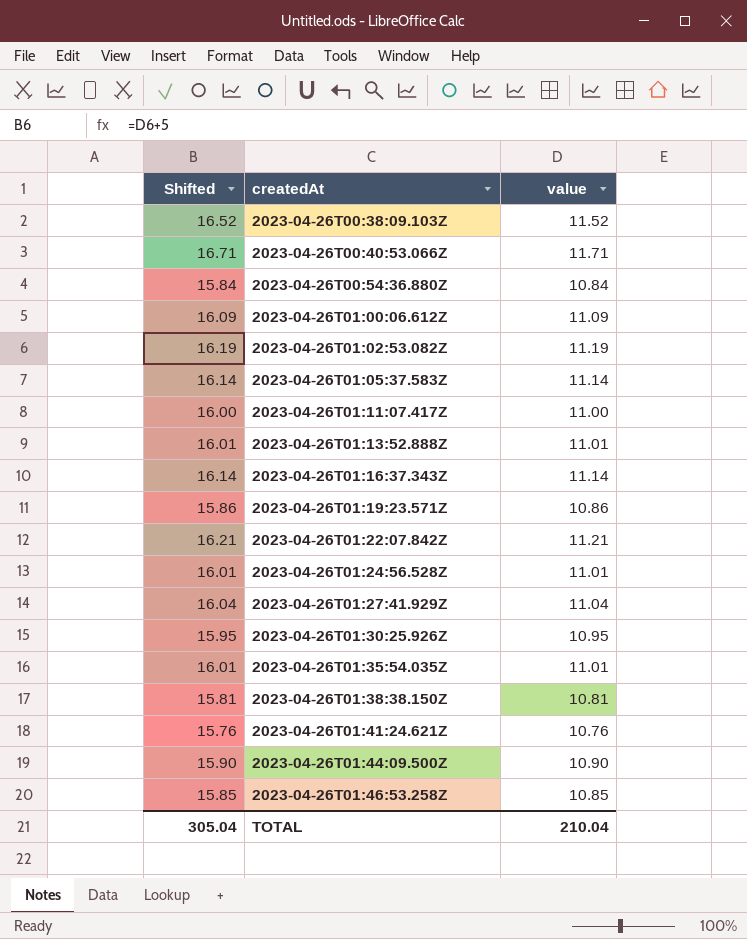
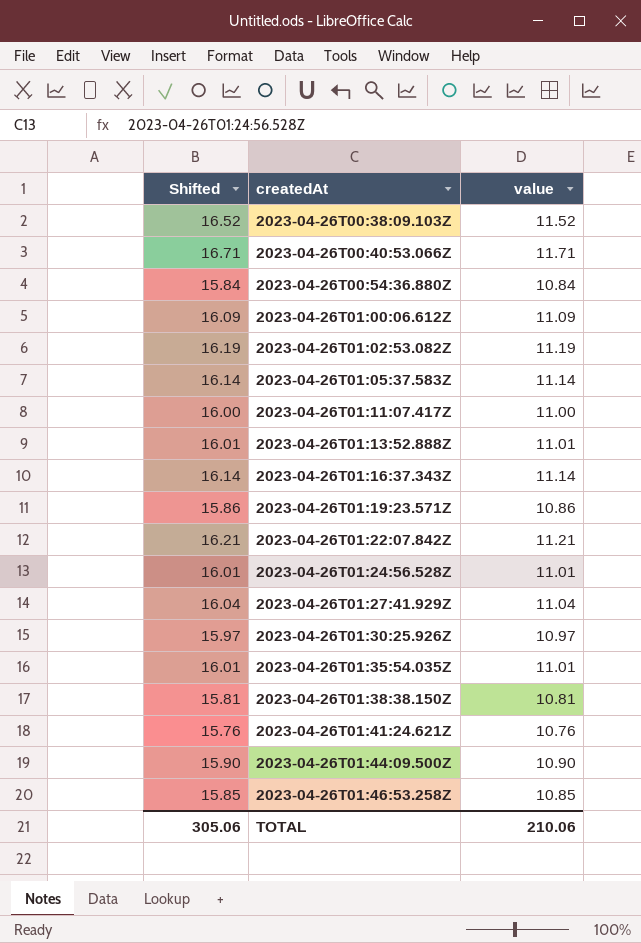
2023-04-26T01:30:25.926Z | Shifted: 15.95 -> 15.97
2023-04-26T01:30:25.926Z | value: 10.95 -> 10.97
TOTAL | Shifted: 305.04 -> 305.06
TOTAL | value: 210.04 -> 210.06

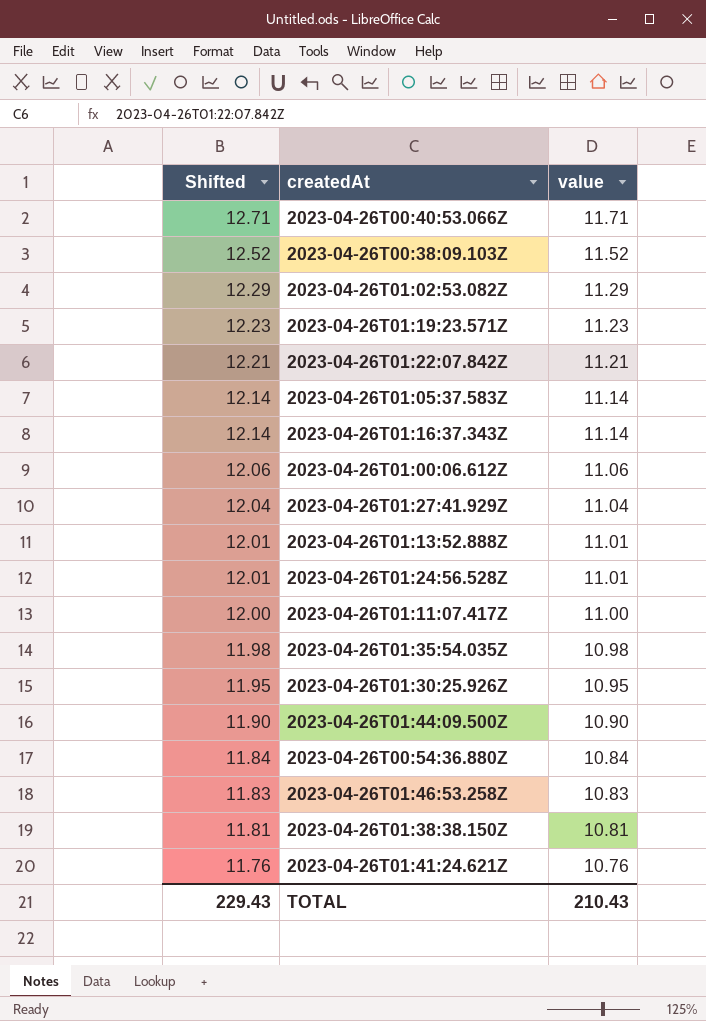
row order: createdAt ascending -> Shifted descending
column Shifted | formula: [value] + 5 -> [value] + 1
2023-04-26T01:02:53.082Z | value: 11.19 -> 11.29
2023-04-26T01:19:23.571Z | value: 10.86 -> 11.23
2023-04-26T01:00:06.612Z | value: 11.09 -> 11.06
2023-04-26T01:35:54.035Z | value: 11.01 -> 10.98
2023-04-26T01:30:25.926Z | value: 10.97 -> 10.95
2023-04-26T01:46:53.258Z | value: 10.85 -> 10.83
TOTAL | Shifted: 305.06 -> 229.43
TOTAL | value: 210.06 -> 210.43

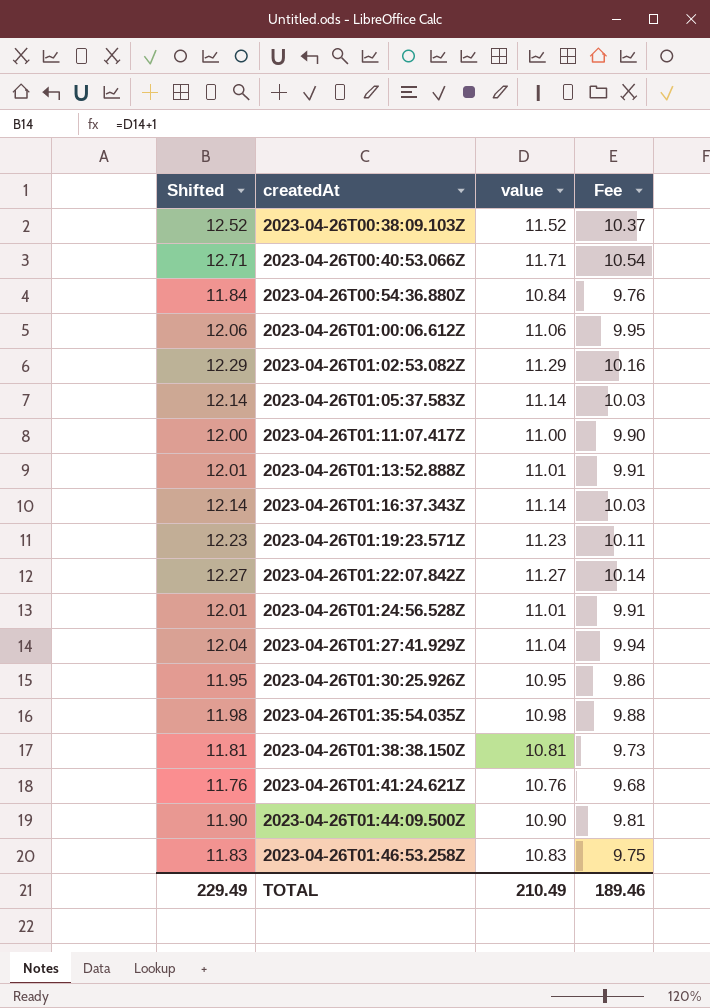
row order: Shifted descending -> createdAt ascending
column Fee | formula: none -> [value] * 0.9
2023-04-26T01:22:07.842Z | Shifted: 12.21 -> 12.27
2023-04-26T01:22:07.842Z | value: 11.21 -> 11.27
TOTAL | Shifted: 229.43 -> 229.49
TOTAL | value: 210.43 -> 210.49

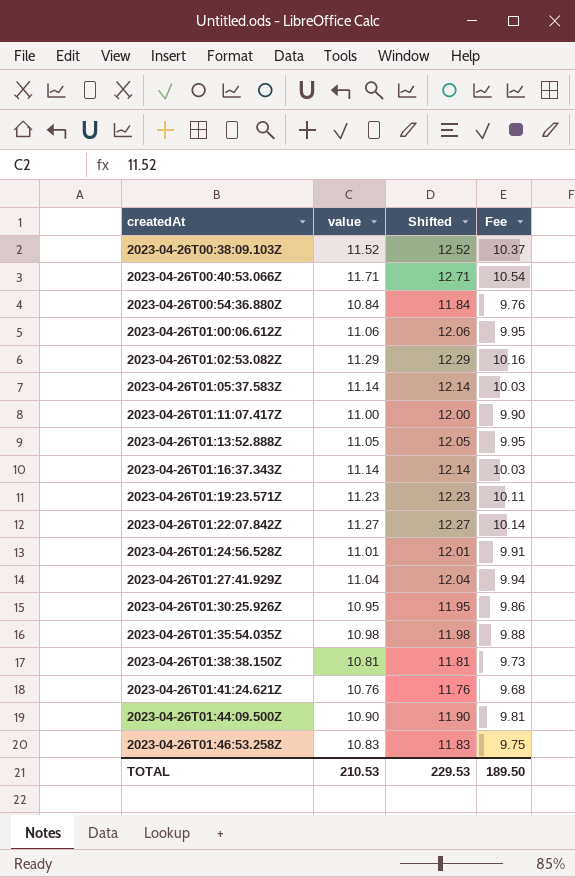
column Shifted | position: 1 -> 3
2023-04-26T01:13:52.888Z | value: 11.01 -> 11.05
2023-04-26T01:13:52.888Z | Shifted: 12.01 -> 12.05
2023-04-26T01:13:52.888Z | Fee: 9.91 -> 9.95
TOTAL | value: 210.49 -> 210.53
TOTAL | Shifted: 229.49 -> 229.53
TOTAL | Fee: 189.46 -> 189.50

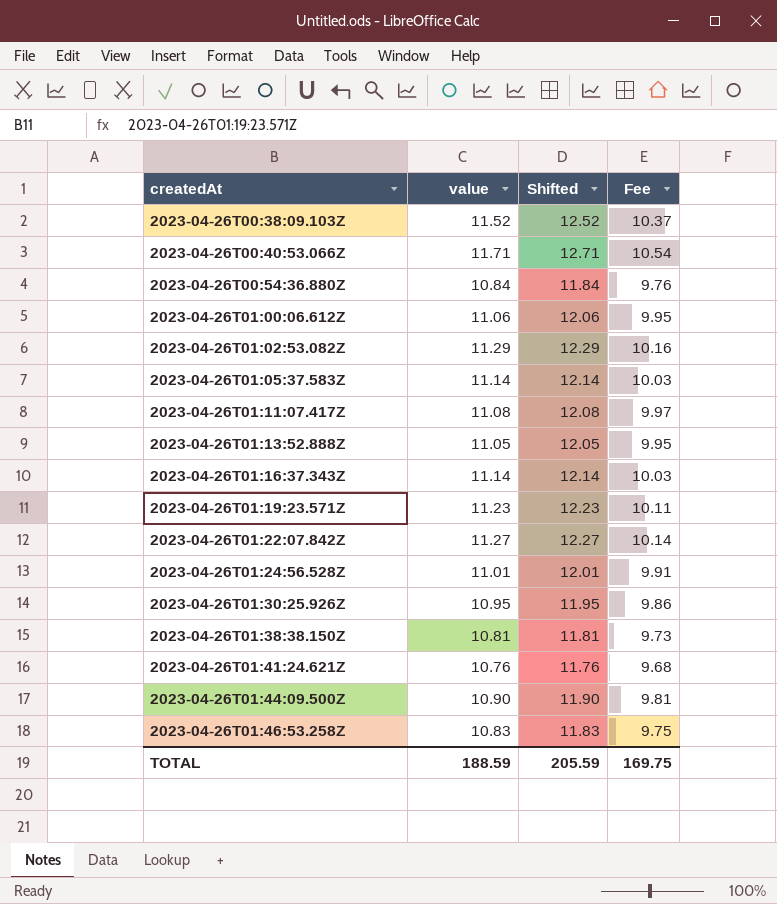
row 2023-04-26T01:27:41.929Z: 11.04 | 12.04 | 9.94 -> none
row 2023-04-26T01:35:54.035Z: 10.98 | 11.98 | 9.88 -> none
2023-04-26T01:11:07.417Z | value: 11.00 -> 11.08
2023-04-26T01:11:07.417Z | Shifted: 12.00 -> 12.08
2023-04-26T01:11:07.417Z | Fee: 9.90 -> 9.97
TOTAL | value: 210.53 -> 188.59
TOTAL | Shifted: 229.53 -> 205.59
TOTAL | Fee: 189.50 -> 169.75

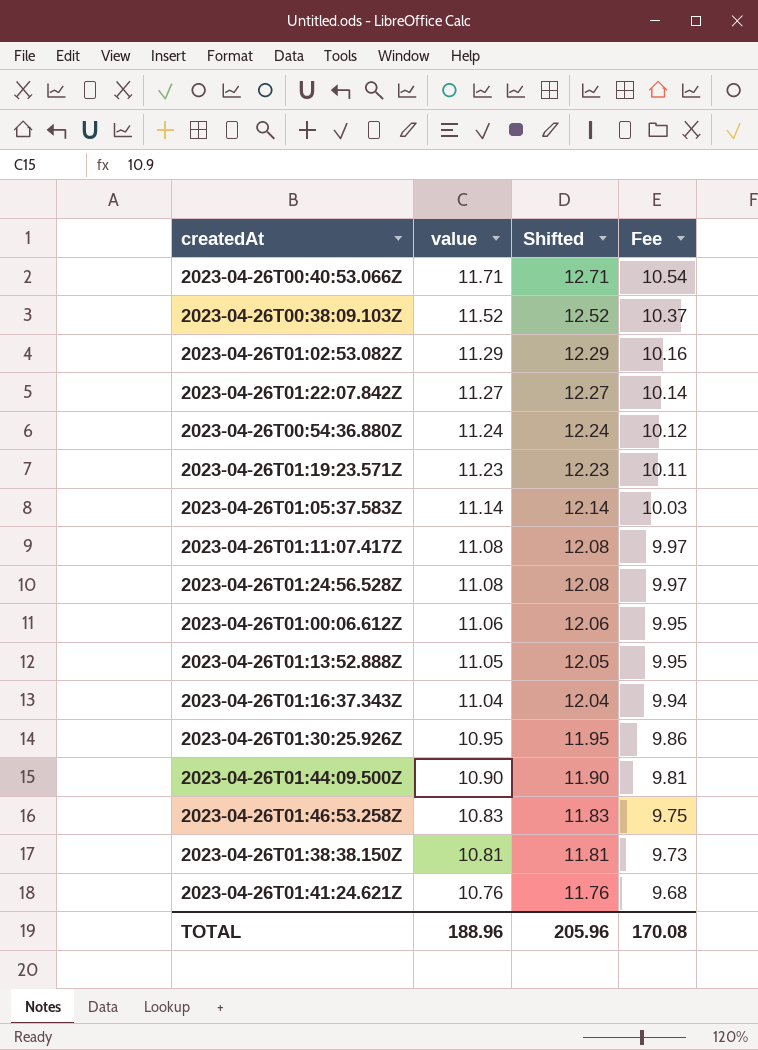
row order: createdAt ascending -> value descending
2023-04-26T00:54:36.880Z | value: 10.84 -> 11.24
2023-04-26T00:54:36.880Z | Shifted: 11.84 -> 12.24
2023-04-26T00:54:36.880Z | Fee: 9.76 -> 10.12
2023-04-26T01:24:56.528Z | value: 11.01 -> 11.08
2023-04-26T01:24:56.528Z | Shifted: 12.01 -> 12.08
2023-04-26T01:24:56.528Z | Fee: 9.91 -> 9.97
2023-04-26T01:16:37.343Z | value: 11.14 -> 11.04
2023-04-26T01:16:37.343Z | Shifted: 12.14 -> 12.04
2023-04-26T01:16:37.343Z | Fee: 10.03 -> 9.94
TOTAL | value: 188.59 -> 188.96
TOTAL | Shifted: 205.59 -> 205.96
TOTAL | Fee: 169.75 -> 170.08

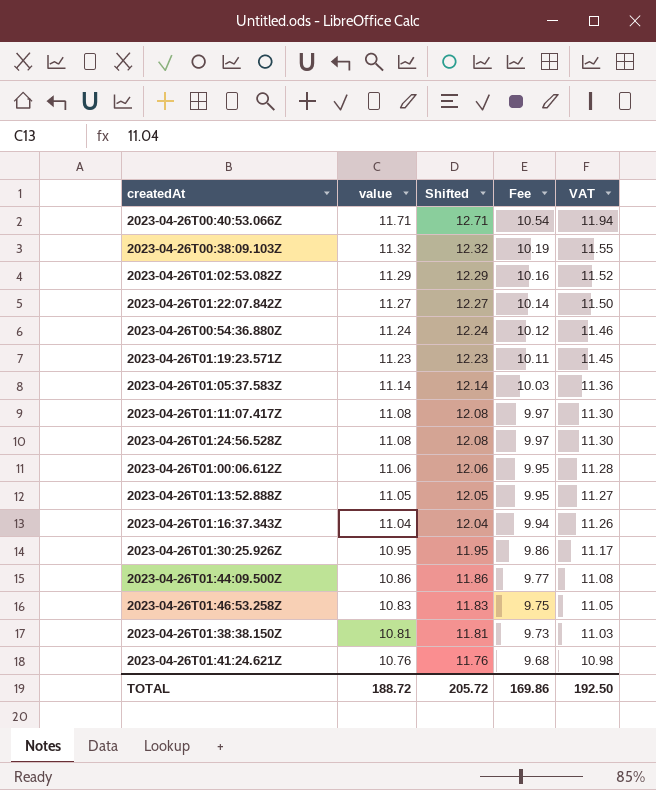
column VAT | formula: none -> [value] * 1.02
2023-04-26T00:38:09.103Z | value: 11.52 -> 11.32
2023-04-26T00:38:09.103Z | Shifted: 12.52 -> 12.32
2023-04-26T00:38:09.103Z | Fee: 10.37 -> 10.19
2023-04-26T01:44:09.500Z | value: 10.90 -> 10.86
2023-04-26T01:44:09.500Z | Shifted: 11.90 -> 11.86
2023-04-26T01:44:09.500Z | Fee: 9.81 -> 9.77
TOTAL | value: 188.96 -> 188.72
TOTAL | Shifted: 205.96 -> 205.72
TOTAL | Fee: 170.08 -> 169.86

